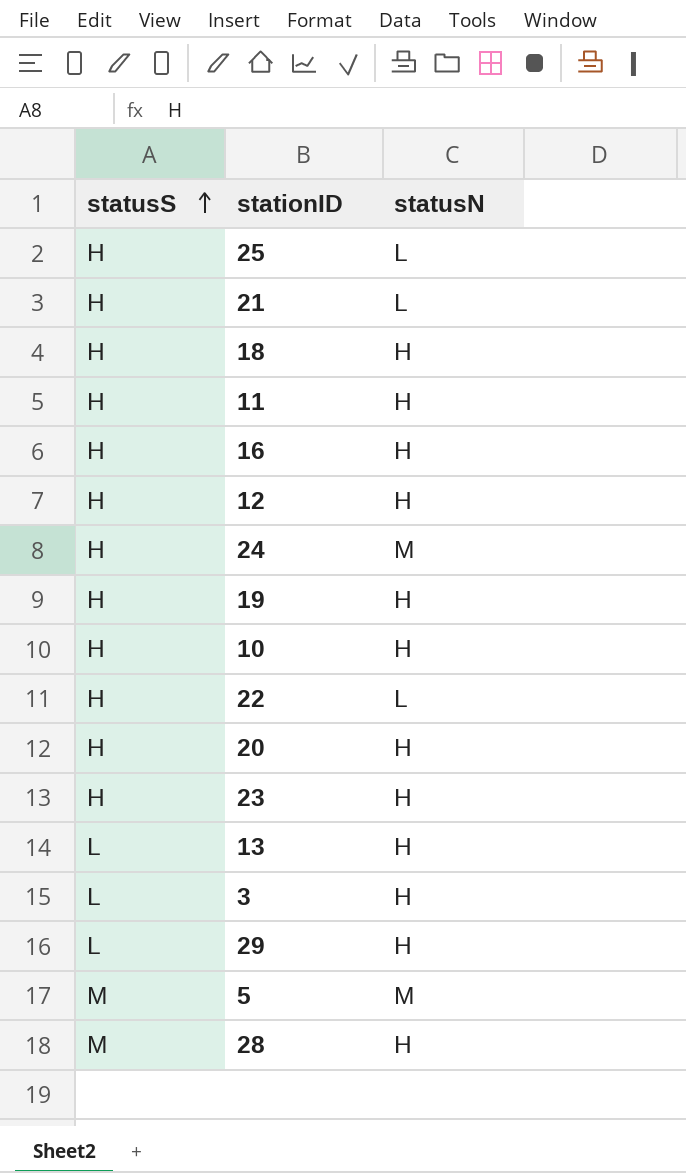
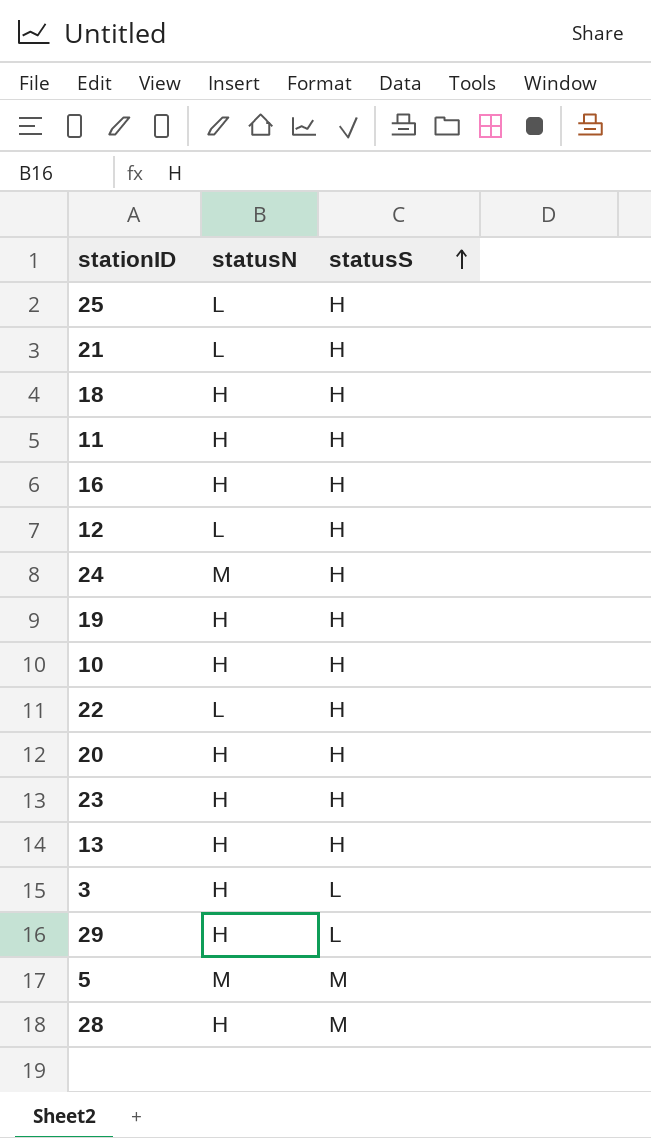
column statusS | position: 1 -> 3
12 | statusN: H -> L
13 | statusS: L -> H

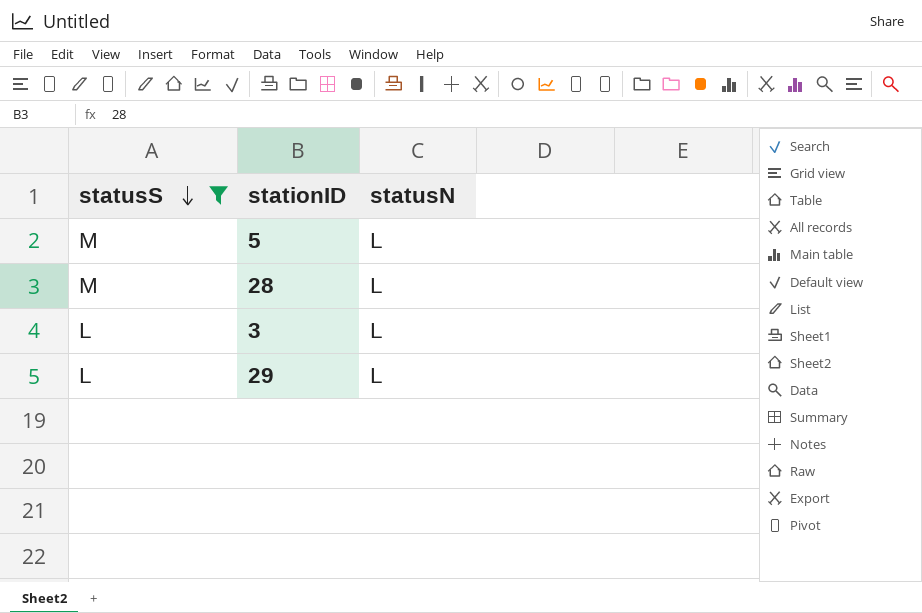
filter: none -> statusS != H
row order: statusS ascending -> statusS descending
column statusS | position: 3 -> 1
5 | statusN: M -> L
28 | statusN: H -> L
3 | statusN: H -> L
29 | statusN: H -> L

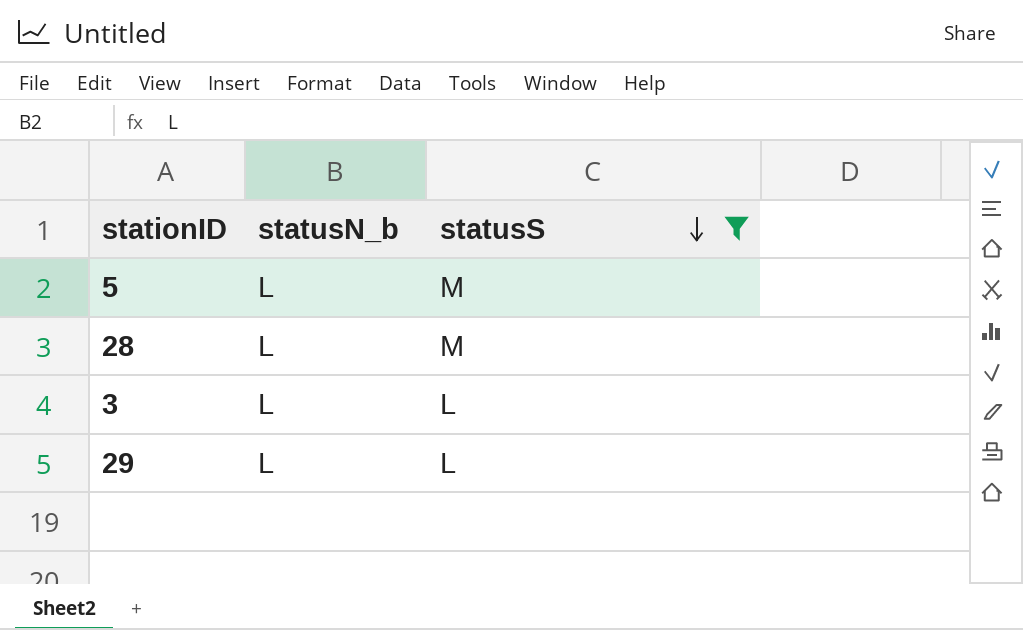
column name: statusN -> statusN_b
column statusS | position: 1 -> 3

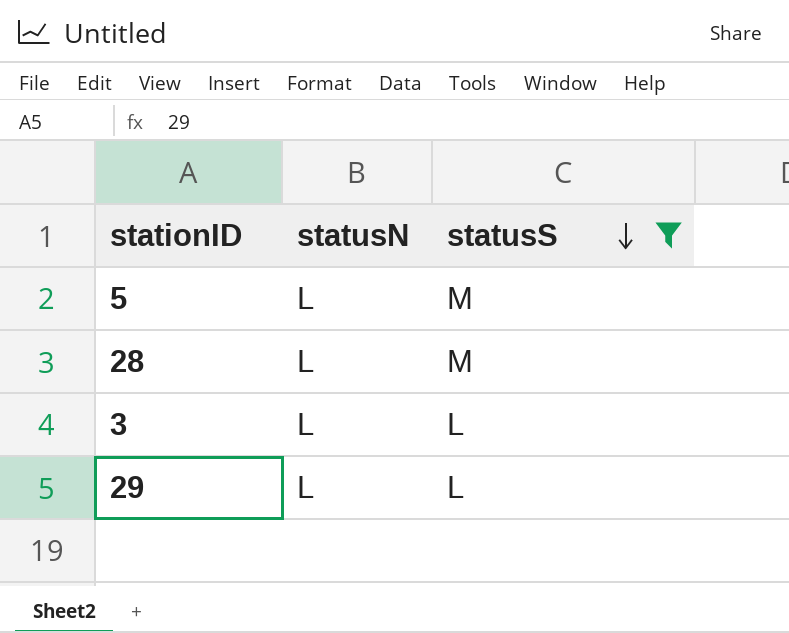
column name: statusN_b -> statusN

